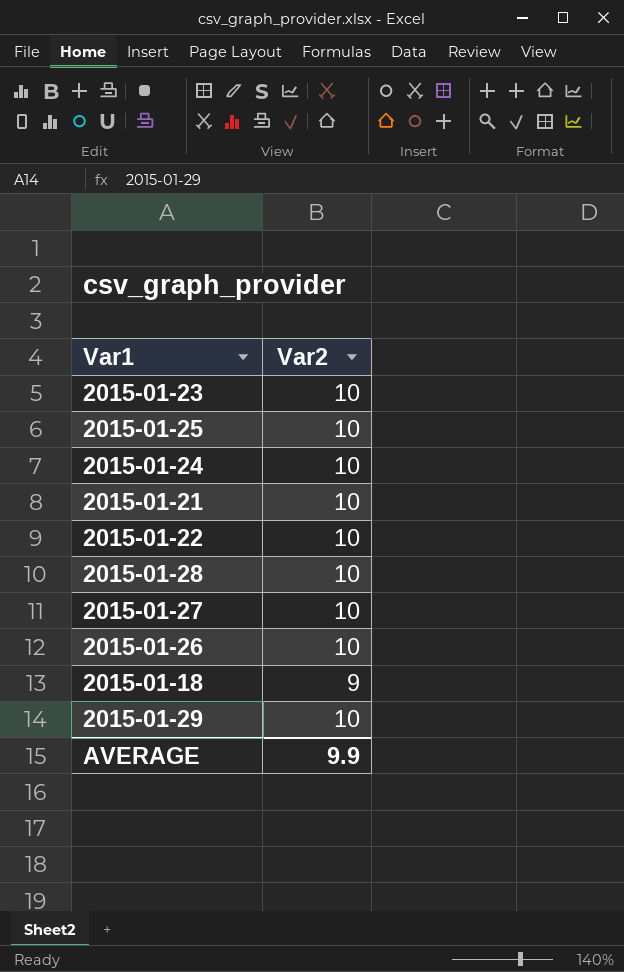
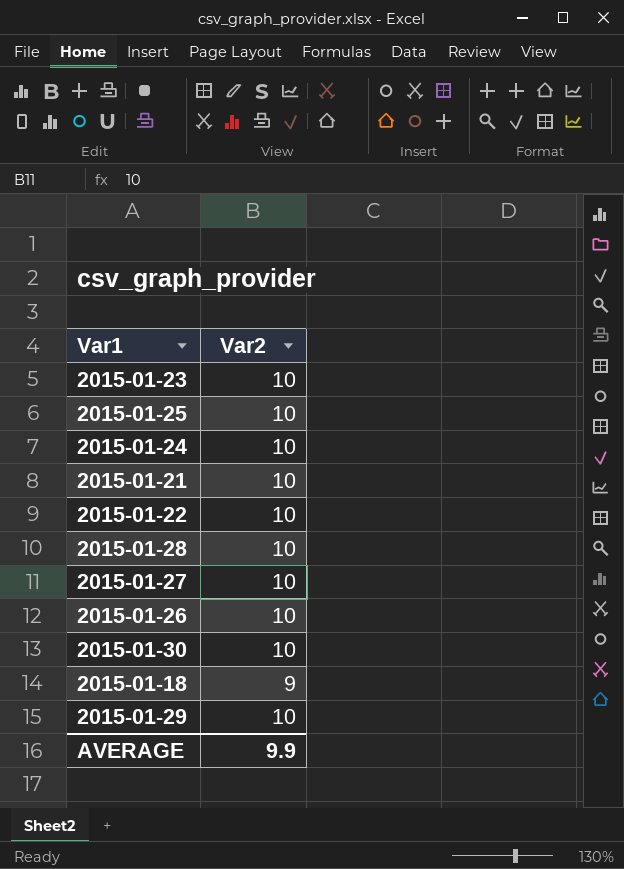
row 2015-01-30: none -> 10

